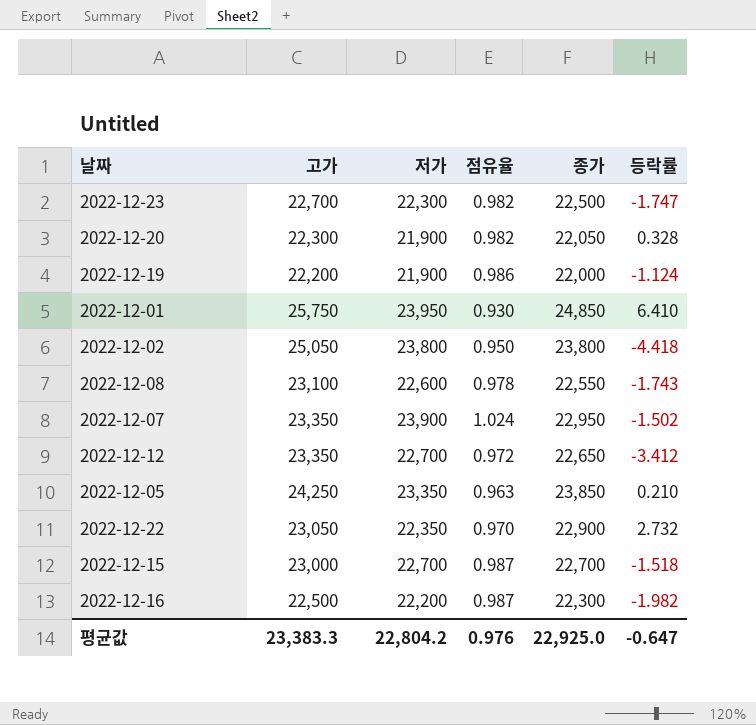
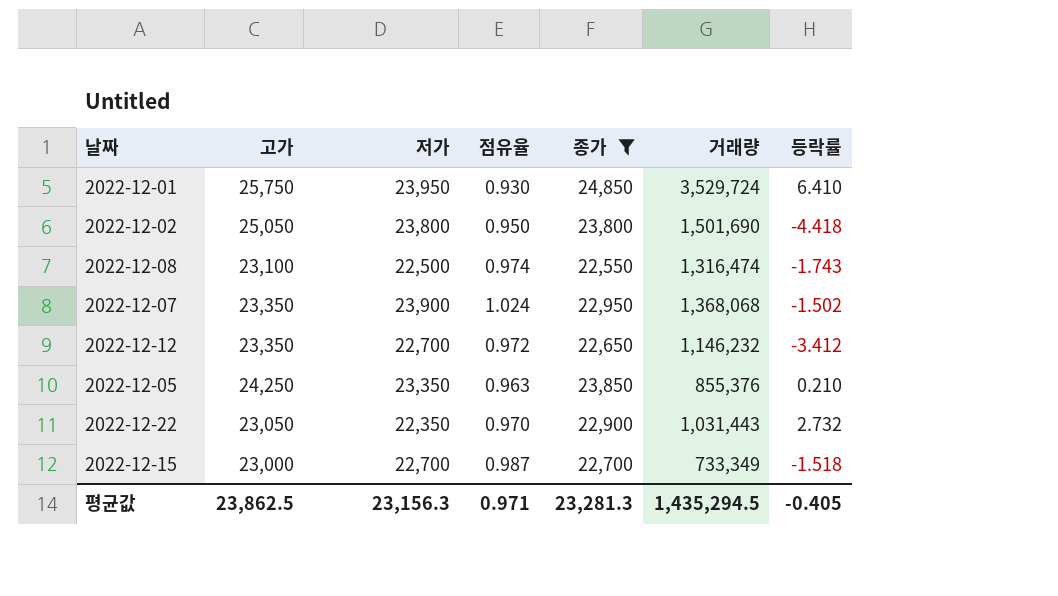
filter: none -> 종가 >= 22,550
column 거래량 | position: none -> 6
2022-12-08 | 저가: 22,600 -> 22,500
2022-12-08 | 점유율: 0.978 -> 0.974
평균값 | 고가: 23,383.3 -> 23,862.5
평균값 | 저가: 22,804.2 -> 23,156.3
평균값 | 점유율: 0.976 -> 0.971
평균값 | 종가: 22,925.0 -> 23,281.3
평균값 | 등락률: -0.647 -> -0.405

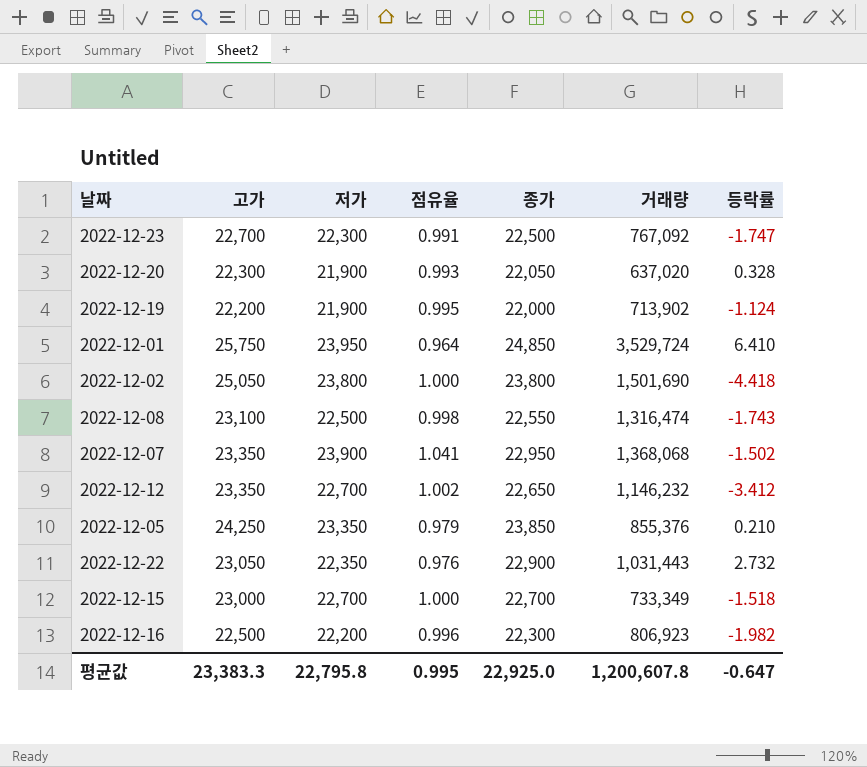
filter: 종가 >= 22,550 -> none
column 점유율 | formula: [저가] / [고가] -> [저가] / [종가]
평균값 | 고가: 23,862.5 -> 23,383.3
평균값 | 저가: 23,156.3 -> 22,795.8
평균값 | 점유율: 0.971 -> 0.995
평균값 | 종가: 23,281.3 -> 22,925.0
평균값 | 거래량: 1,435,294.5 -> 1,200,607.8
평균값 | 등락률: -0.405 -> -0.647

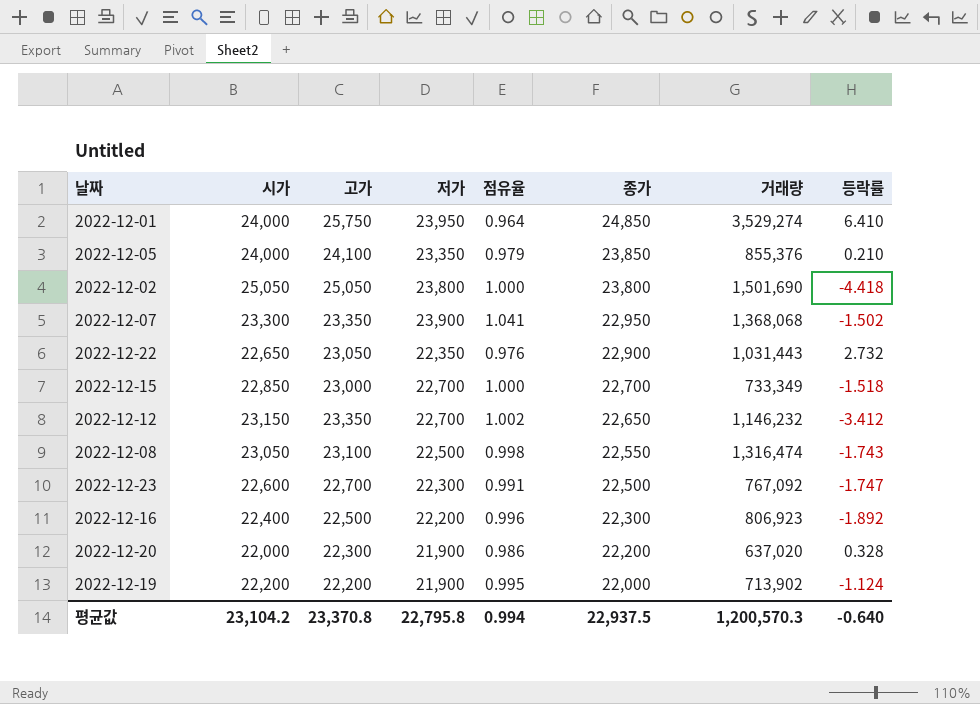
row order: none -> 종가 descending
column 시가 | position: none -> 2
2022-12-01 | 거래량: 3,529,724 -> 3,529,274
2022-12-05 | 고가: 24,250 -> 24,100
2022-12-16 | 등락률: -1.982 -> -1.892
2022-12-20 | 점유율: 0.993 -> 0.986
2022-12-20 | 종가: 22,050 -> 22,200
평균값 | 고가: 23,383.3 -> 23,370.8
평균값 | 점유율: 0.995 -> 0.994
평균값 | 종가: 22,925.0 -> 22,937.5
평균값 | 거래량: 1,200,607.8 -> 1,200,570.3
평균값 | 등락률: -0.647 -> -0.640

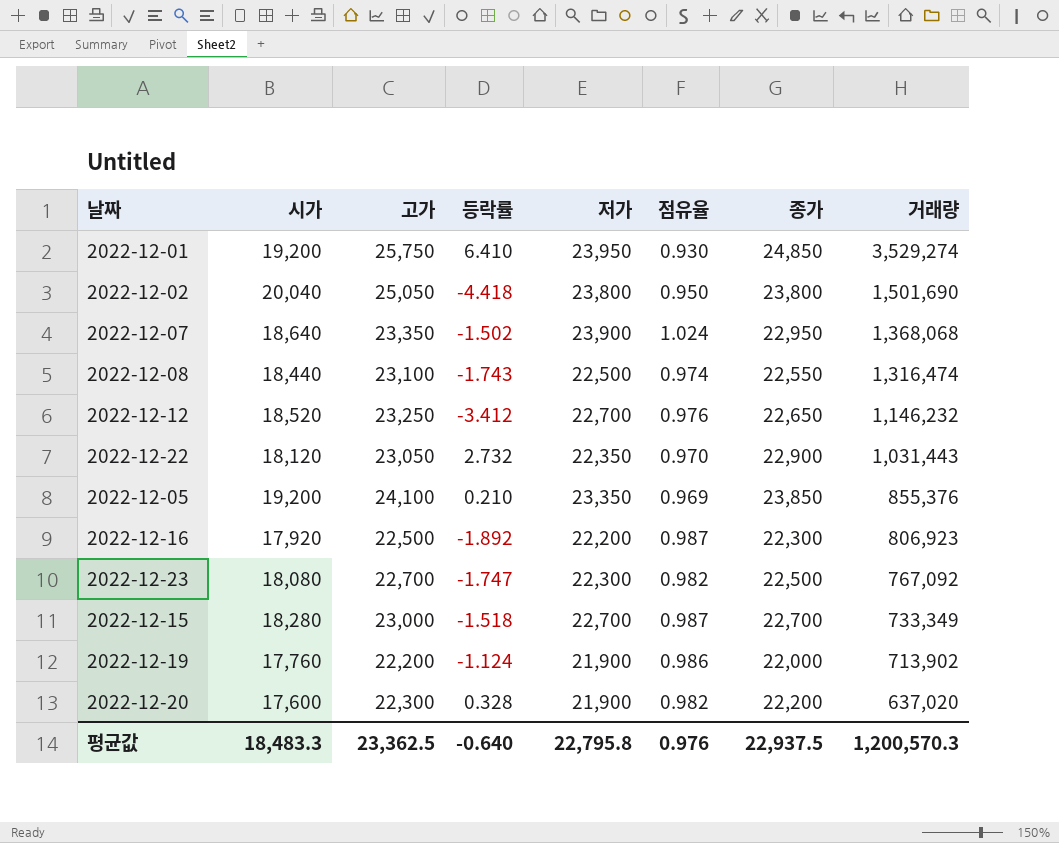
row order: 종가 descending -> 거래량 descending
column 등락률 | position: 8 -> 4
column 점유율 | formula: [저가] / [종가] -> [저가] / [고가]
2022-12-01 | 시가: 24,000 -> 19,200
2022-12-02 | 시가: 25,050 -> 20,040
2022-12-07 | 시가: 23,300 -> 18,640
2022-12-08 | 시가: 23,050 -> 18,440
2022-12-12 | 시가: 23,150 -> 18,520
2022-12-12 | 고가: 23,350 -> 23,250
2022-12-22 | 시가: 22,650 -> 18,120
2022-12-05 | 시가: 24,000 -> 19,200
2022-12-16 | 시가: 22,400 -> 17,920
2022-12-23 | 시가: 22,600 -> 18,080
2022-12-15 | 시가: 22,850 -> 18,280
2022-12-19 | 시가: 22,200 -> 17,760
2022-12-20 | 시가: 22,000 -> 17,600
평균값 | 시가: 23,104.2 -> 18,483.3
평균값 | 고가: 23,370.8 -> 23,362.5
평균값 | 점유율: 0.994 -> 0.976

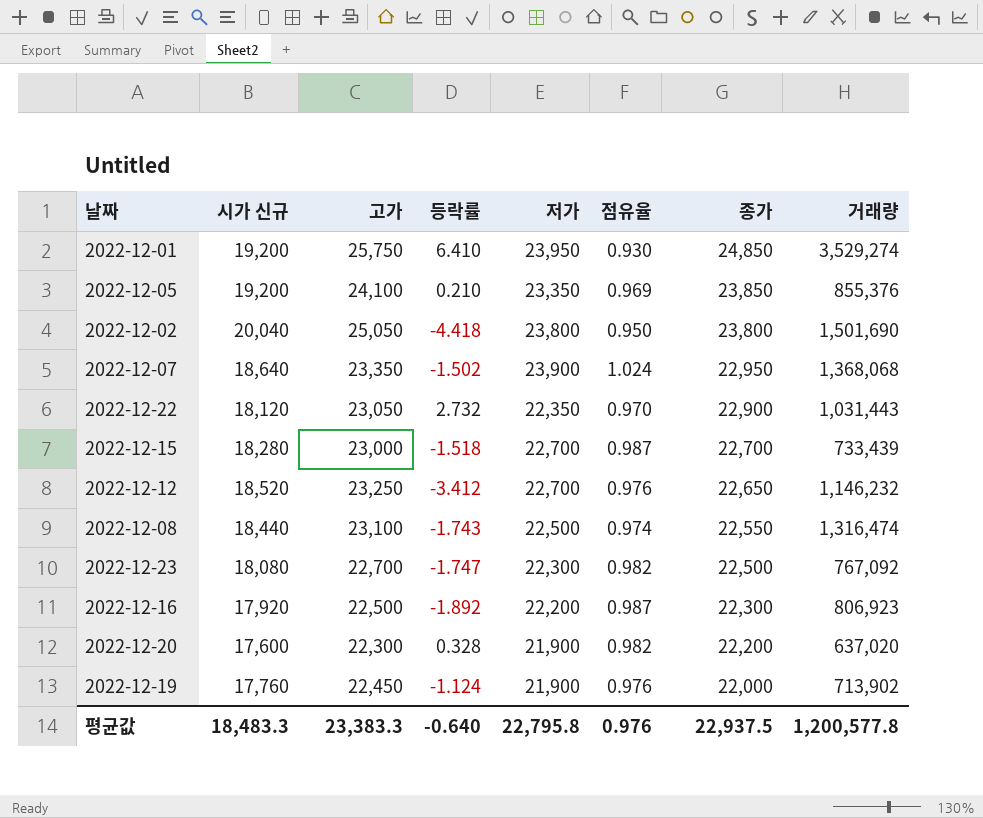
row order: 거래량 descending -> 종가 descending
column name: 시가 -> 시가 신규
2022-12-15 | 거래량: 733,349 -> 733,439
2022-12-19 | 고가: 22,200 -> 22,450
2022-12-19 | 점유율: 0.986 -> 0.976
평균값 | 고가: 23,362.5 -> 23,383.3
평균값 | 거래량: 1,200,570.3 -> 1,200,577.8

